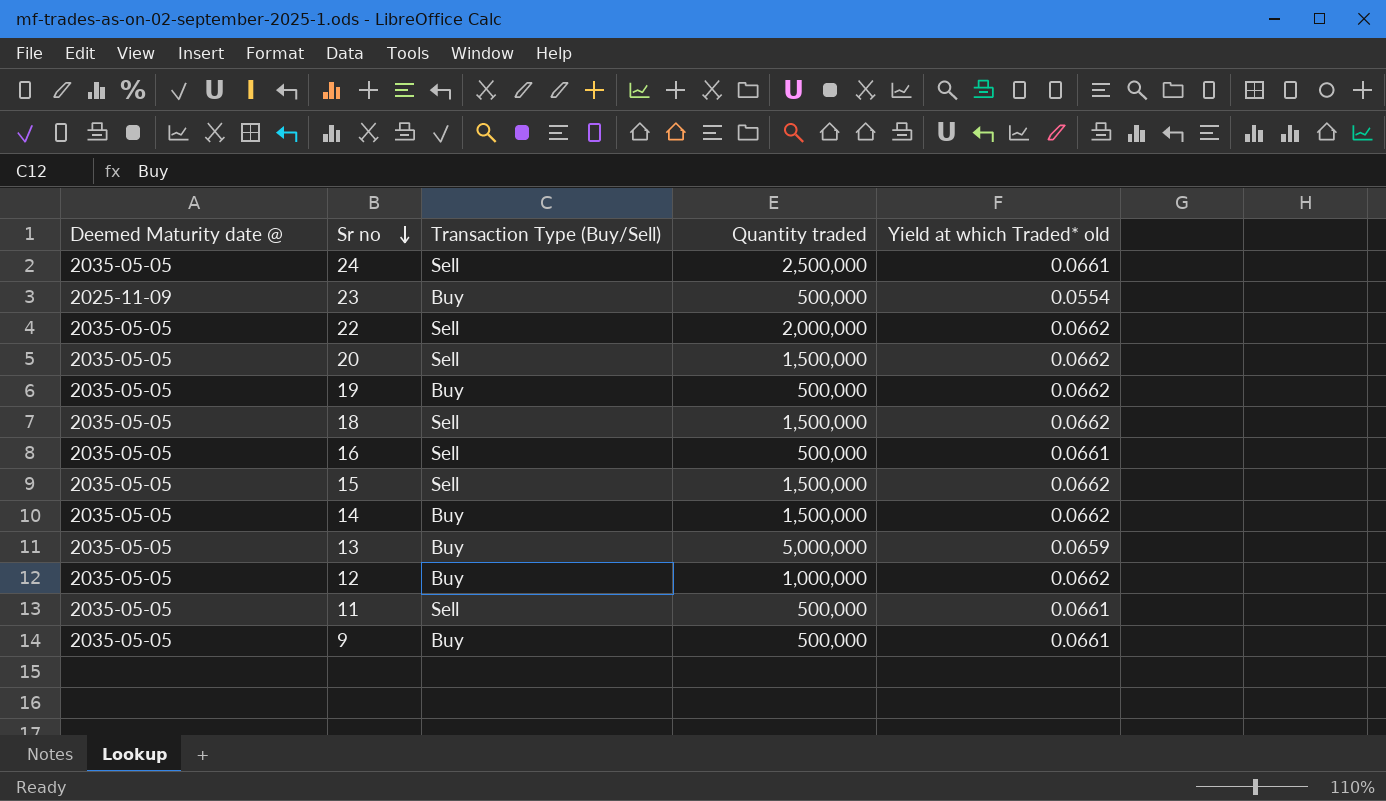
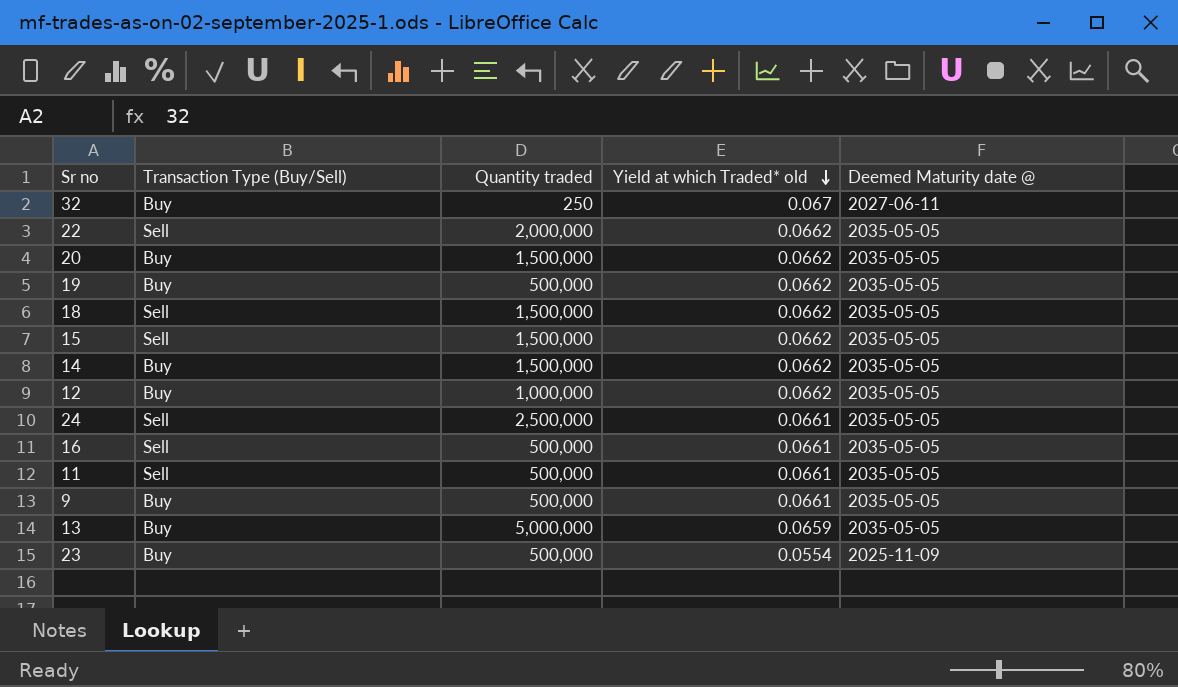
row order: Sr no descending -> Yield at which Traded* old descending
column Deemed Maturity date @ | position: 1 -> 5
row 32: none -> Buy | 250 | 0.067 | 2027-06-11
20 | Transaction Type (Buy/Sell): Sell -> Buy

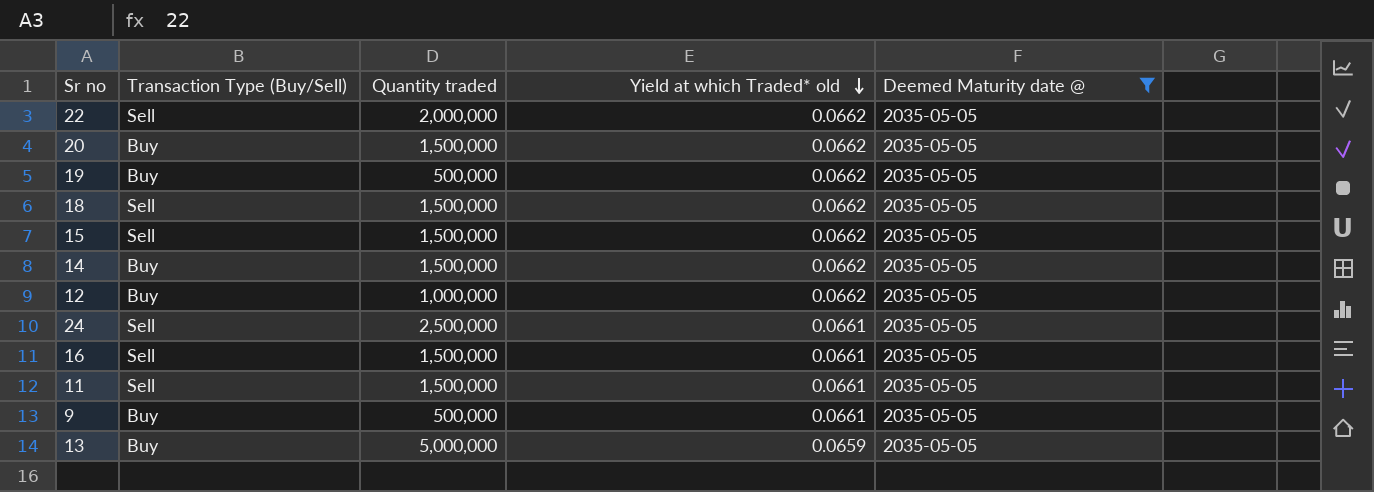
filter: none -> Deemed Maturity date @ = 2035-05-05
16 | Quantity traded: 500,000 -> 1,500,000
11 | Quantity traded: 500,000 -> 1,500,000

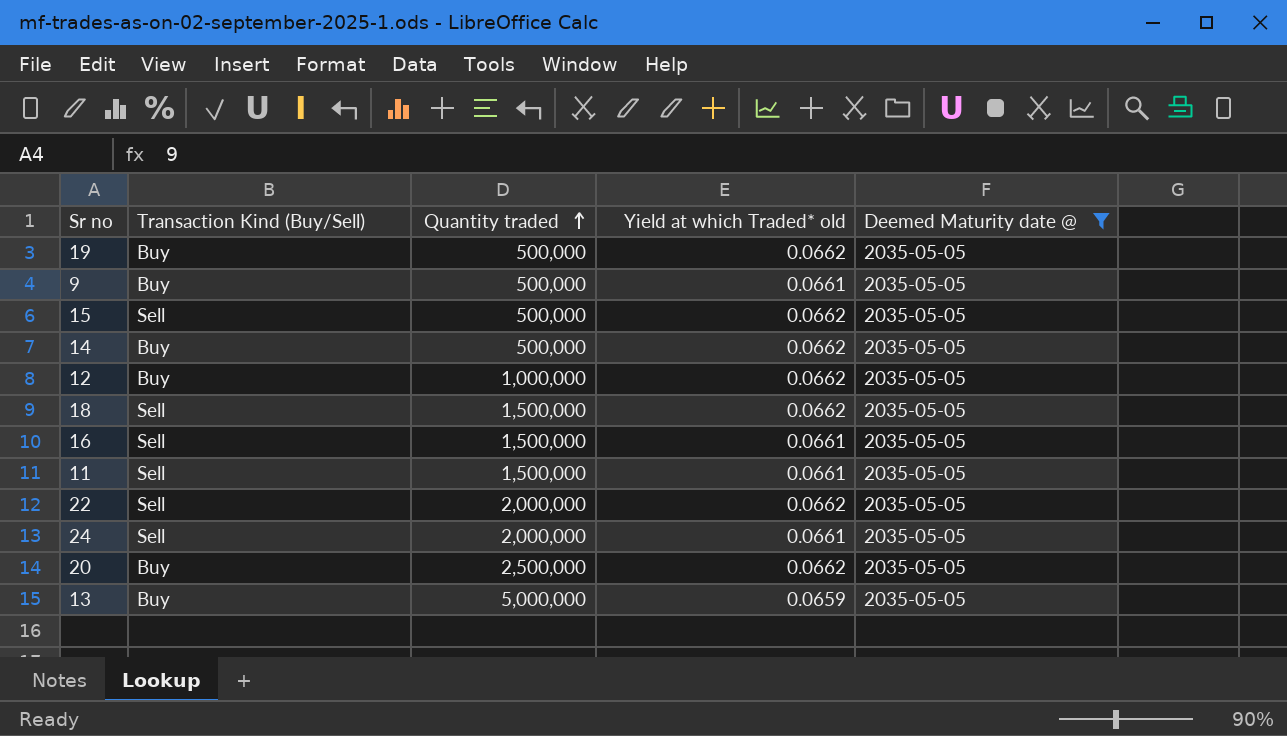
row order: Yield at which Traded* old descending -> Quantity traded ascending
column name: Transaction Type (Buy/Sell) -> Transaction Kind (Buy/Sell)
15 | Quantity traded: 1,500,000 -> 500,000
14 | Quantity traded: 1,500,000 -> 500,000
24 | Quantity traded: 2,500,000 -> 2,000,000
20 | Quantity traded: 1,500,000 -> 2,500,000

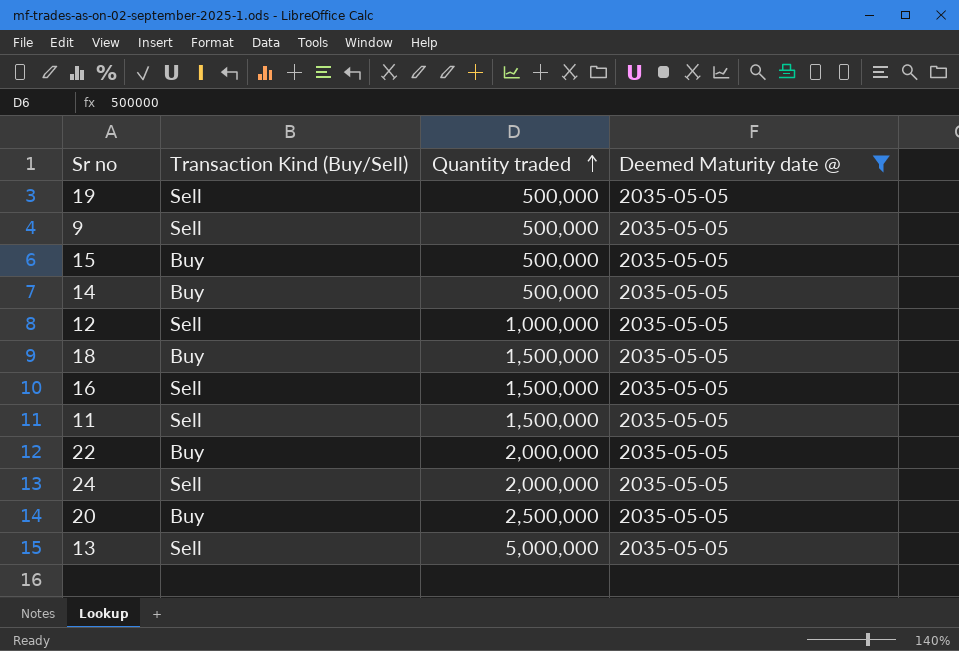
column Yield at which Traded* old | position: 4 -> none
19 | Transaction Kind (Buy/Sell): Buy -> Sell
9 | Transaction Kind (Buy/Sell): Buy -> Sell
15 | Transaction Kind (Buy/Sell): Sell -> Buy
12 | Transaction Kind (Buy/Sell): Buy -> Sell
18 | Transaction Kind (Buy/Sell): Sell -> Buy
22 | Transaction Kind (Buy/Sell): Sell -> Buy
13 | Transaction Kind (Buy/Sell): Buy -> Sell

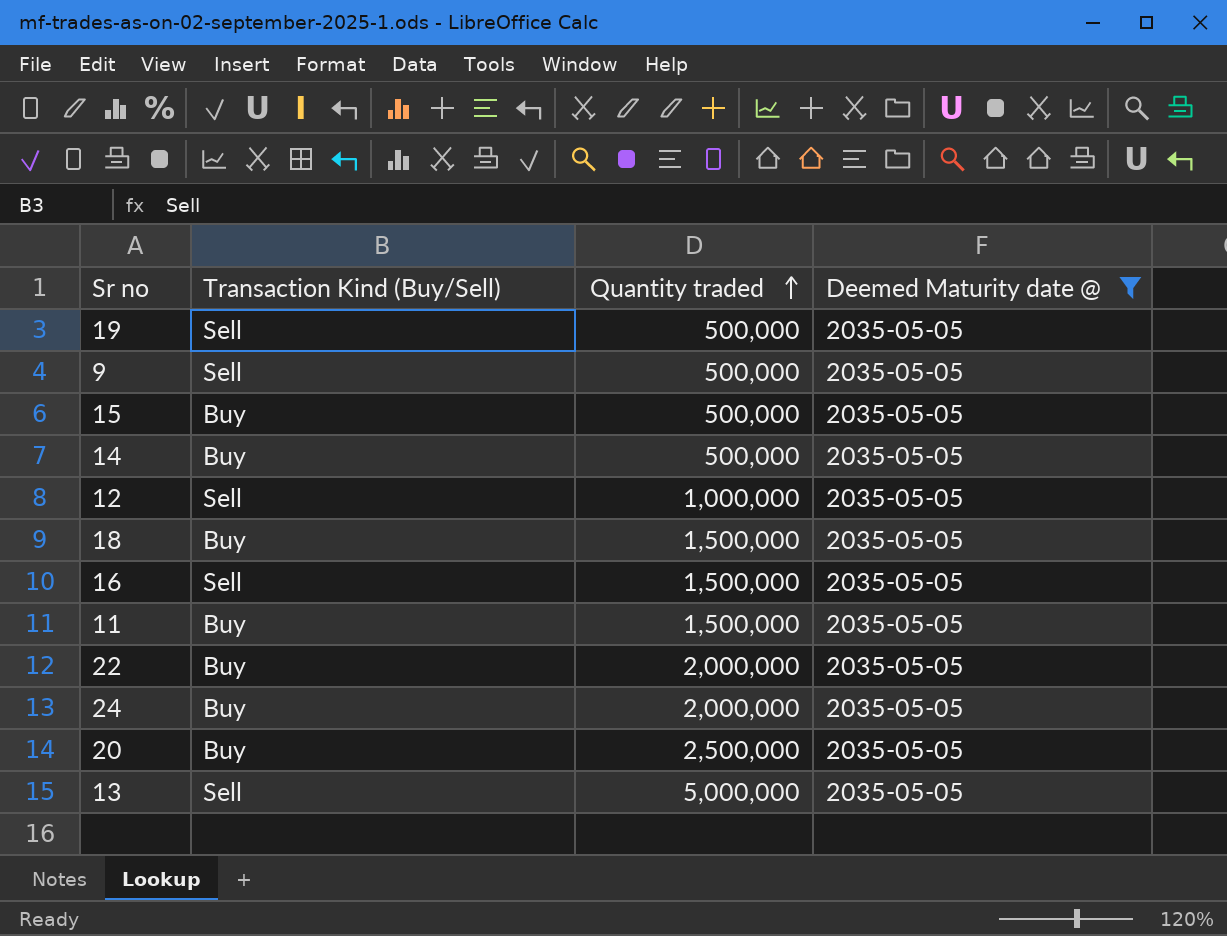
11 | Transaction Kind (Buy/Sell): Sell -> Buy
24 | Transaction Kind (Buy/Sell): Sell -> Buy

